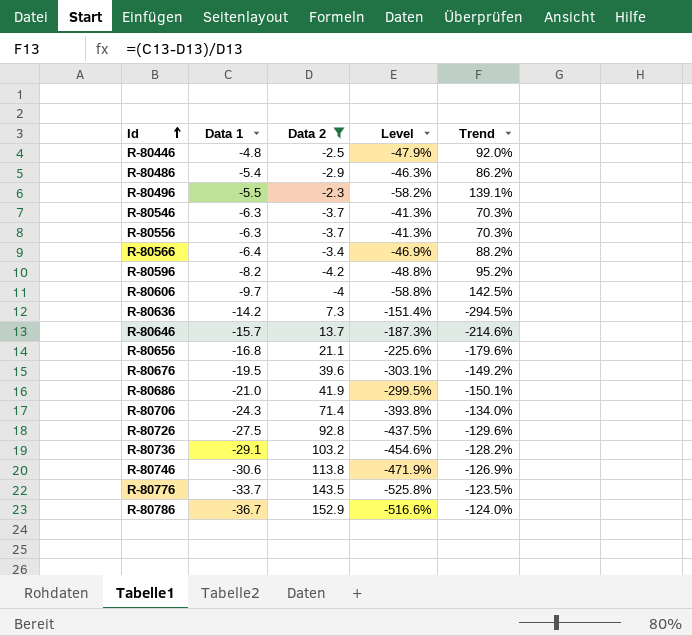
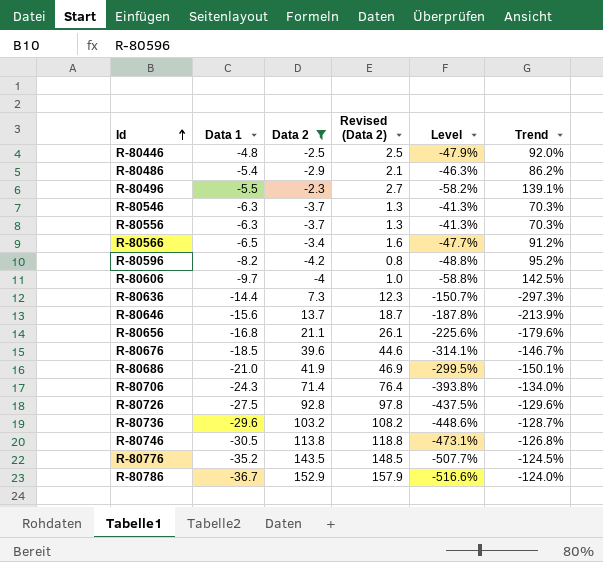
column Revised (Data 2) | formula: none -> [Data 2] + 5
R-80566 | Data 1: -6.4 -> -6.5
R-80566 | Level: -46.9% -> -47.7%
R-80566 | Trend: 88.2% -> 91.2%
R-80636 | Data 1: -14.2 -> -14.4
R-80636 | Level: -151.4% -> -150.7%
R-80636 | Trend: -294.5% -> -297.3%
R-80646 | Data 1: -15.7 -> -15.6
R-80646 | Level: -187.3% -> -187.8%
R-80646 | Trend: -214.6% -> -213.9%
R-80676 | Data 1: -19.5 -> -18.5
R-80676 | Level: -303.1% -> -314.1%
R-80676 | Trend: -149.2% -> -146.7%
R-80736 | Data 1: -29.1 -> -29.6
R-80736 | Level: -454.6% -> -448.6%
R-80736 | Trend: -128.2% -> -128.7%
R-80746 | Data 1: -30.6 -> -30.5
R-80746 | Level: -471.9% -> -473.1%
R-80746 | Trend: -126.9% -> -126.8%
R-80776 | Data 1: -33.7 -> -35.2
R-80776 | Level: -525.8% -> -507.7%
R-80776 | Trend: -123.5% -> -124.5%

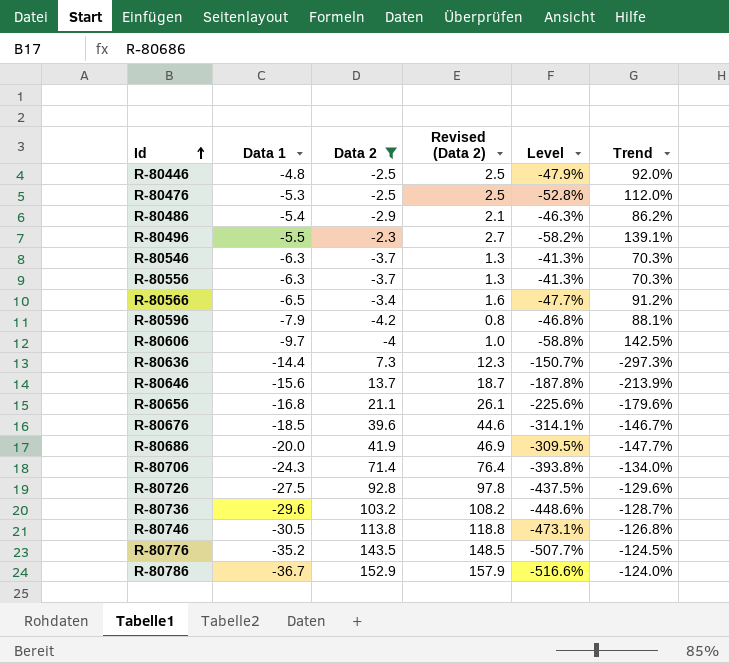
row R-80476: none -> -5.3 | -2.5 | 2.5 | -52.8% | 112.0%
R-80596 | Data 1: -8.2 -> -7.9
R-80596 | Level: -48.8% -> -46.8%
R-80596 | Trend: 95.2% -> 88.1%
R-80686 | Data 1: -21.0 -> -20.0
R-80686 | Level: -299.5% -> -309.5%
R-80686 | Trend: -150.1% -> -147.7%

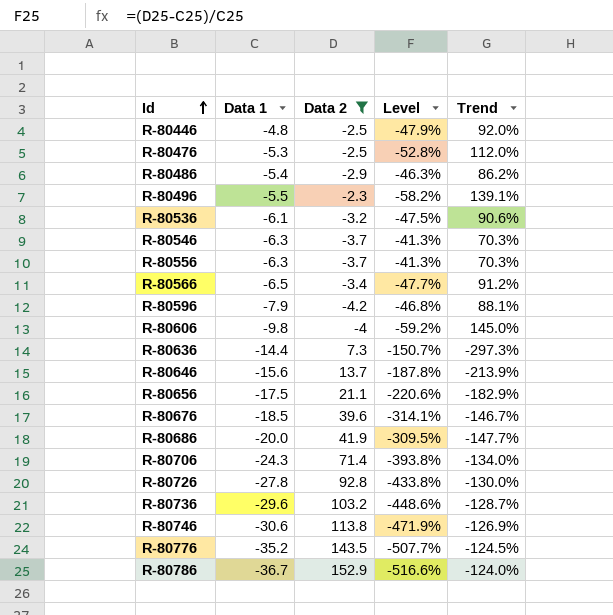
column Revised (Data 2) | formula: [Data 2] + 5 -> none
row R-80536: none -> -6.1 | -3.2 | -47.5% | 90.6%
R-80606 | Data 1: -9.7 -> -9.8
R-80606 | Level: -58.8% -> -59.2%
R-80606 | Trend: 142.5% -> 145.0%
R-80656 | Data 1: -16.8 -> -17.5
R-80656 | Level: -225.6% -> -220.6%
R-80656 | Trend: -179.6% -> -182.9%
R-80726 | Data 1: -27.5 -> -27.8
R-80726 | Level: -437.5% -> -433.8%
R-80726 | Trend: -129.6% -> -130.0%
R-80746 | Data 1: -30.5 -> -30.6
R-80746 | Level: -473.1% -> -471.9%
R-80746 | Trend: -126.8% -> -126.9%

